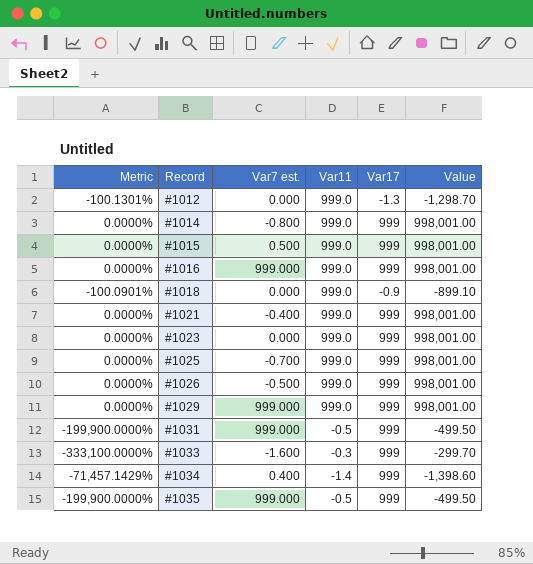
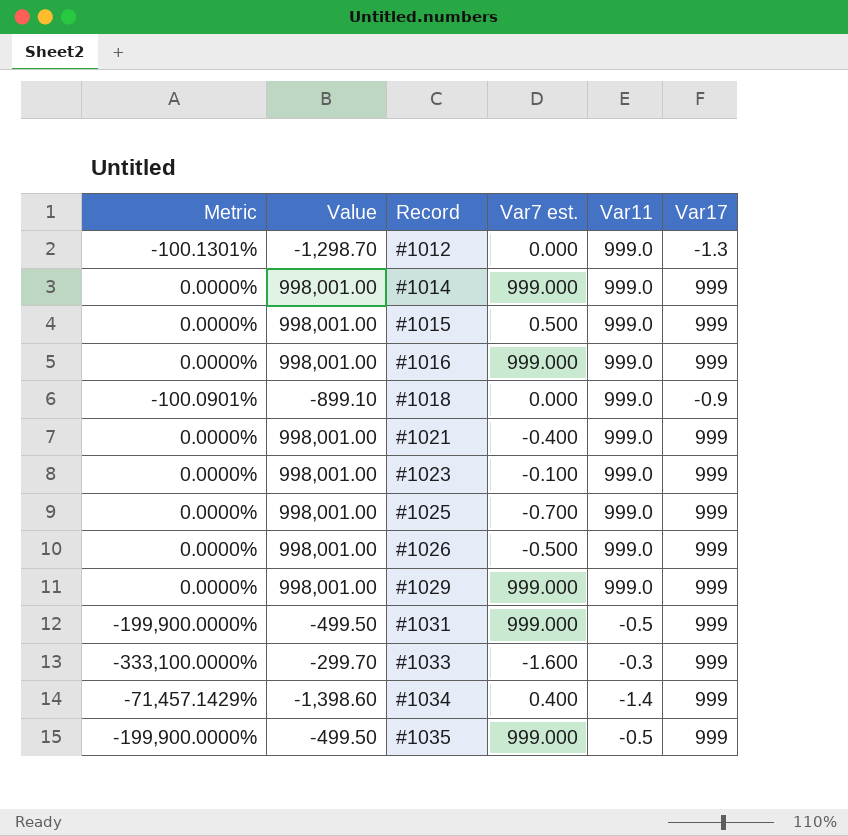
column Value | position: 6 -> 2
#1014 | Var7 est.: -0.800 -> 999.000
#1023 | Var7 est.: 0.000 -> -0.100

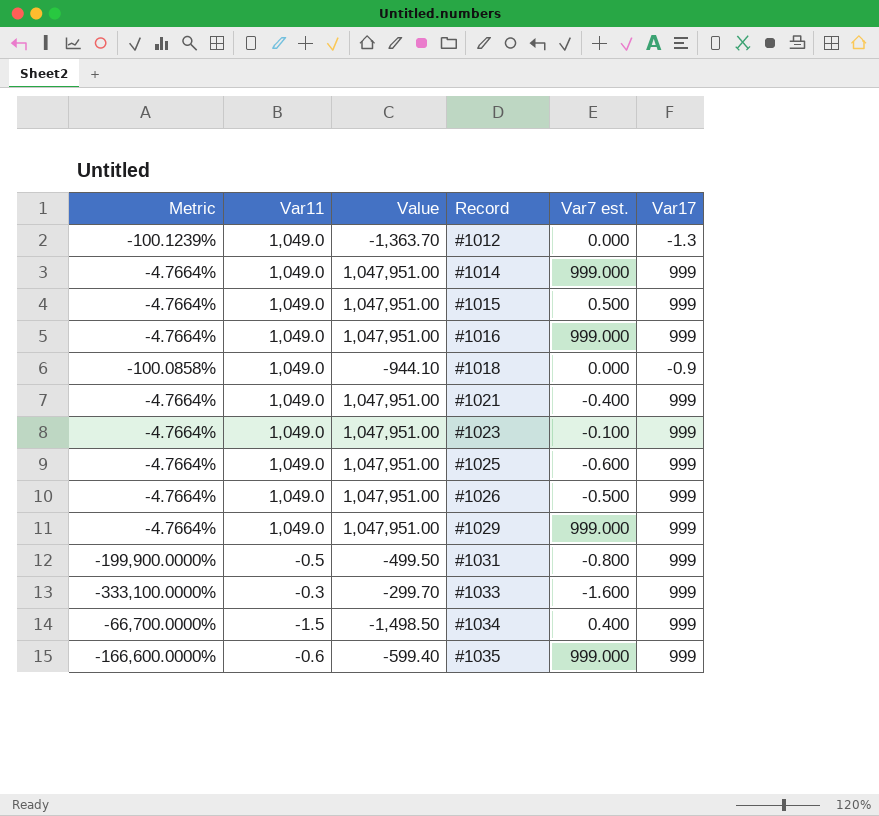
column Var11 | position: 5 -> 2
#1012 | Metric: -100.1301% -> -100.1239%
#1012 | Var11: 999.0 -> 1,049.0
#1012 | Value: -1,298.70 -> -1,363.70
#1014 | Metric: 0.0000% -> -4.7664%
#1014 | Var11: 999.0 -> 1,049.0
#1014 | Value: 998,001.00 -> 1,047,951.00
#1015 | Metric: 0.0000% -> -4.7664%
#1015 | Var11: 999.0 -> 1,049.0
#1015 | Value: 998,001.00 -> 1,047,951.00
#1016 | Metric: 0.0000% -> -4.7664%
#1016 | Var11: 999.0 -> 1,049.0
#1016 | Value: 998,001.00 -> 1,047,951.00
#1018 | Metric: -100.0901% -> -100.0858%
#1018 | Var11: 999.0 -> 1,049.0
#1018 | Value: -899.10 -> -944.10
#1021 | Metric: 0.0000% -> -4.7664%
#1021 | Var11: 999.0 -> 1,049.0
#1021 | Value: 998,001.00 -> 1,047,951.00
#1023 | Metric: 0.0000% -> -4.7664%
#1023 | Var11: 999.0 -> 1,049.0
#1023 | Value: 998,001.00 -> 1,047,951.00
#1025 | Metric: 0.0000% -> -4.7664%
#1025 | Var11: 999.0 -> 1,049.0
#1025 | Value: 998,001.00 -> 1,047,951.00
#1025 | Var7 est.: -0.700 -> -0.600
#1026 | Metric: 0.0000% -> -4.7664%
#1026 | Var11: 999.0 -> 1,049.0
#1026 | Value: 998,001.00 -> 1,047,951.00
#1029 | Metric: 0.0000% -> -4.7664%
#1029 | Var11: 999.0 -> 1,049.0
#1029 | Value: 998,001.00 -> 1,047,951.00
#1031 | Var7 est.: 999.000 -> -0.800
#1034 | Metric: -71,457.1429% -> -66,700.0000%
#1034 | Var11: -1.4 -> -1.5
#1034 | Value: -1,398.60 -> -1,498.50
#1035 | Metric: -199,900.0000% -> -166,600.0000%
#1035 | Var11: -0.5 -> -0.6
#1035 | Value: -499.50 -> -599.40

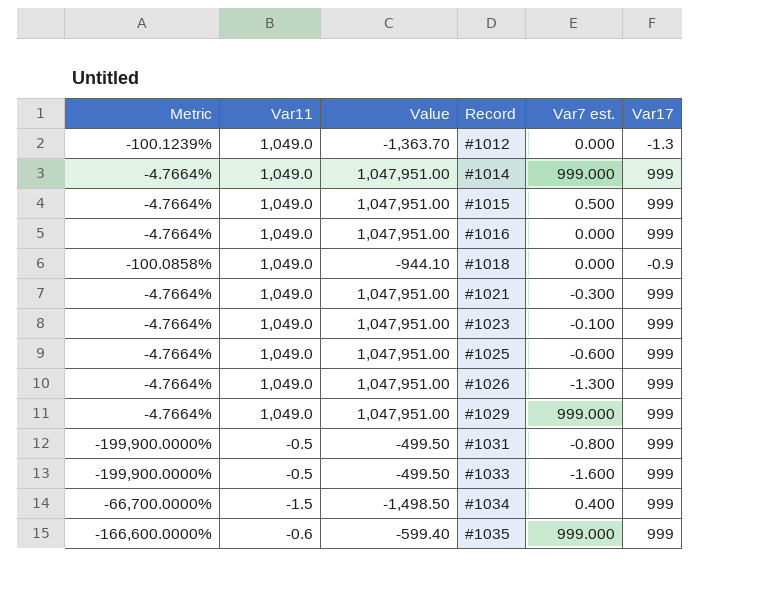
#1016 | Var7 est.: 999.000 -> 0.000
#1021 | Var7 est.: -0.400 -> -0.300
#1026 | Var7 est.: -0.500 -> -1.300
#1033 | Metric: -333,100.0000% -> -199,900.0000%
#1033 | Var11: -0.3 -> -0.5
#1033 | Value: -299.70 -> -499.50

